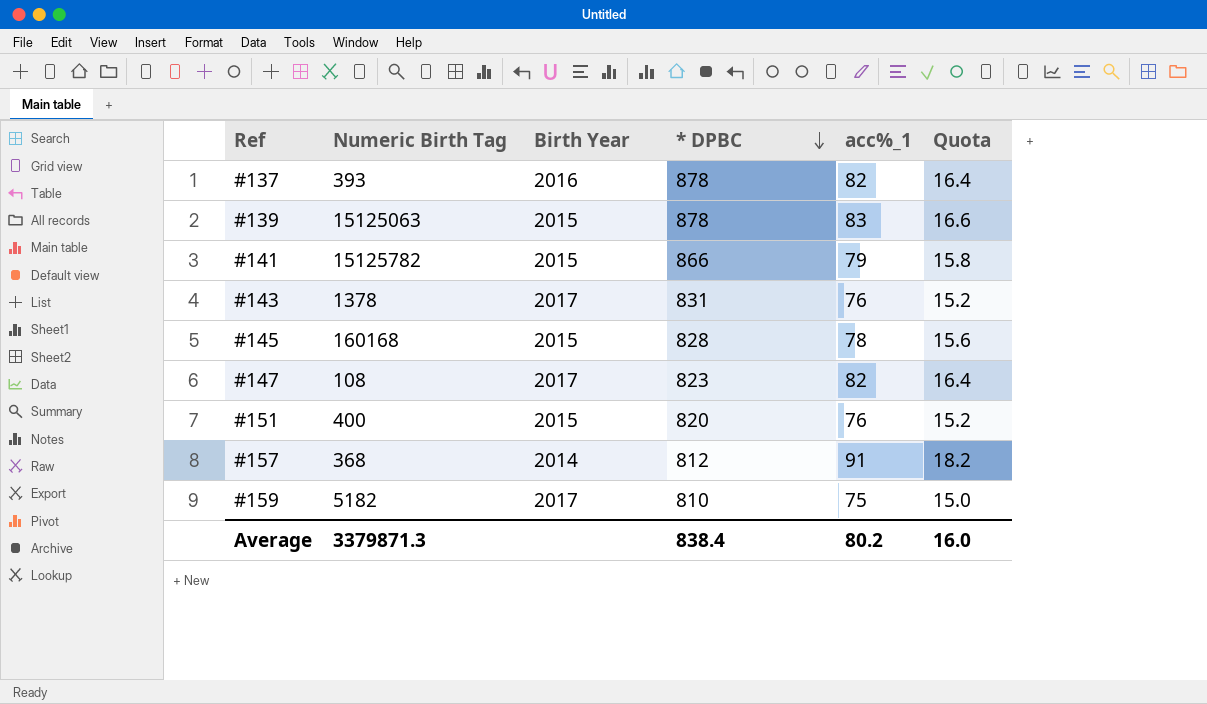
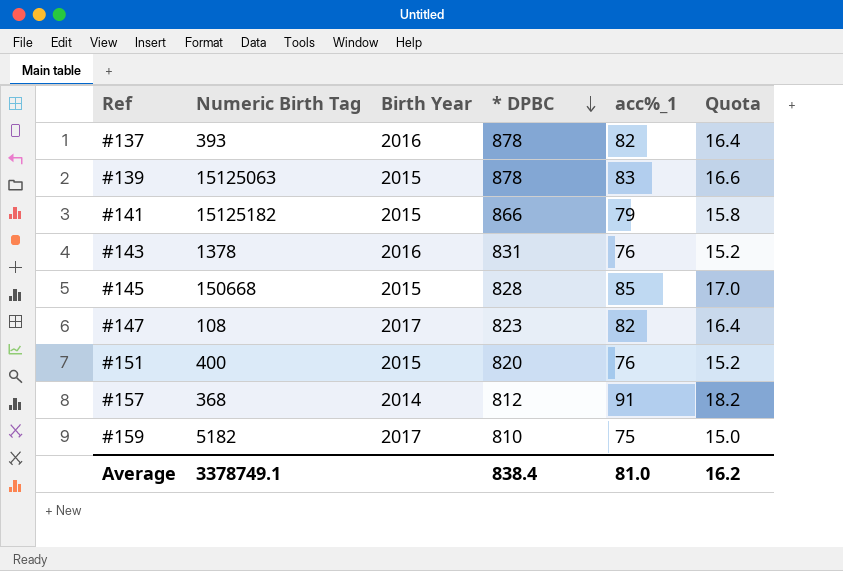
#141 | Numeric Birth Tag: 15125782 -> 15125182
#143 | Birth Year: 2017 -> 2016
#145 | Numeric Birth Tag: 160168 -> 150668
#145 | acc%_1: 78 -> 85
#145 | Quota: 15.6 -> 17.0
Average | Numeric Birth Tag: 3379871.3 -> 3378749.1
Average | acc%_1: 80.2 -> 81.0
Average | Quota: 16.0 -> 16.2

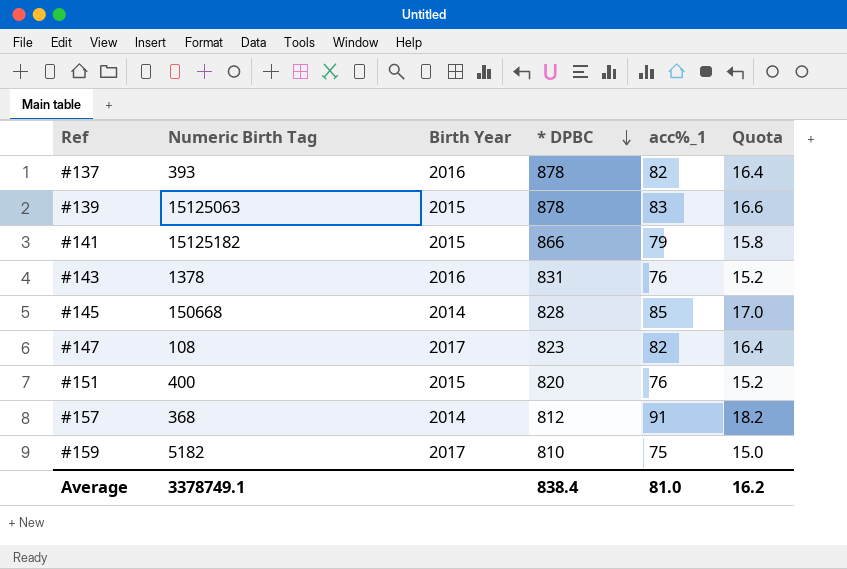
#145 | Birth Year: 2015 -> 2014

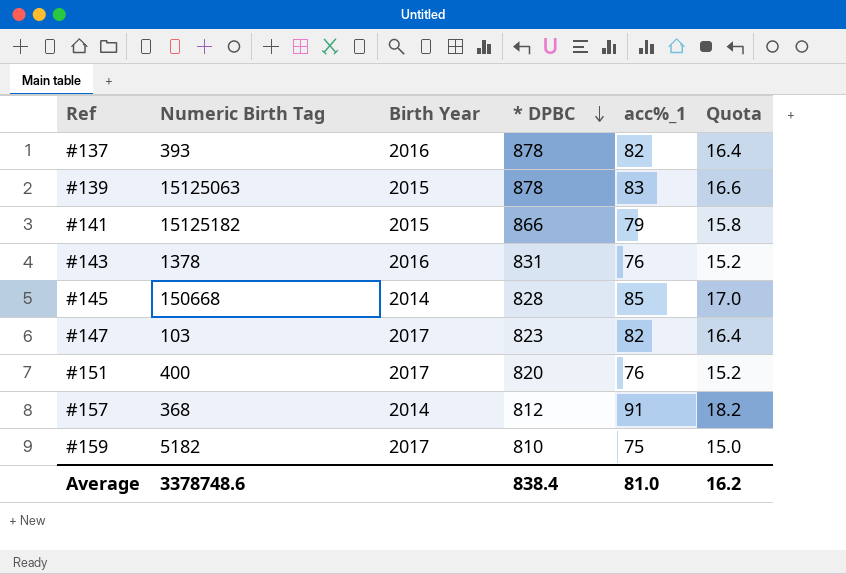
#147 | Numeric Birth Tag: 108 -> 103
#151 | Birth Year: 2015 -> 2017
Average | Numeric Birth Tag: 3378749.1 -> 3378748.6

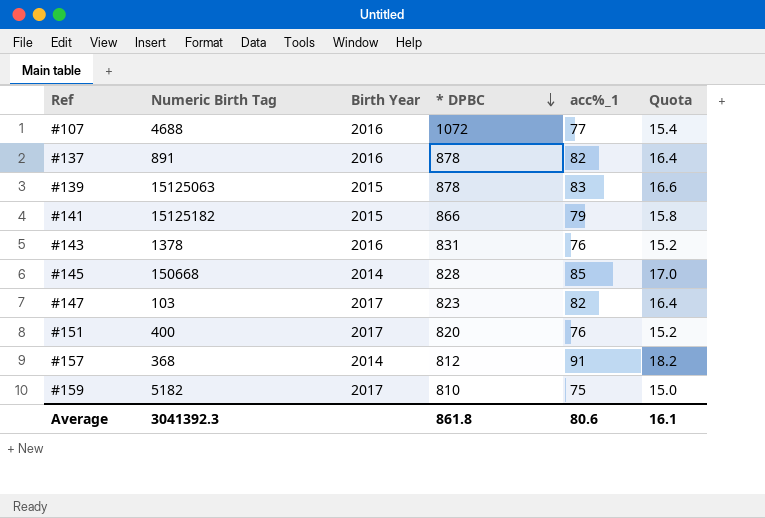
row #107: none -> 4688 | 2016 | 1072 | 77 | 15.4
#137 | Numeric Birth Tag: 393 -> 891
Average | Numeric Birth Tag: 3378748.6 -> 3041392.3
Average | * DPBC: 838.4 -> 861.8
Average | acc%_1: 81.0 -> 80.6
Average | Quota: 16.2 -> 16.1

